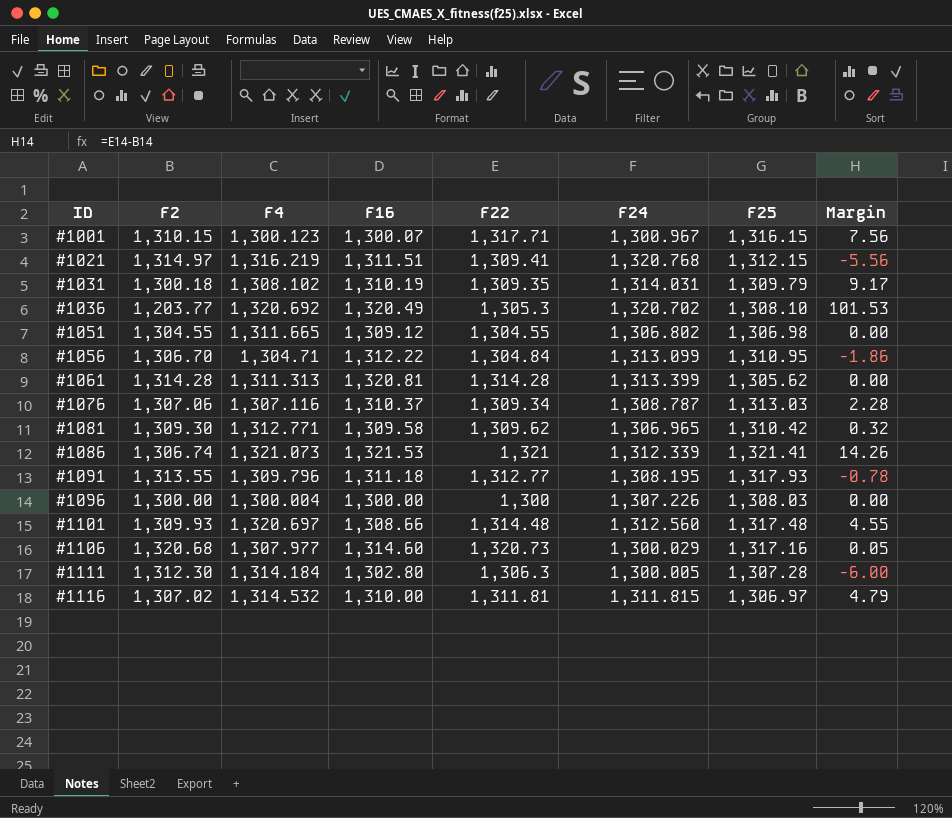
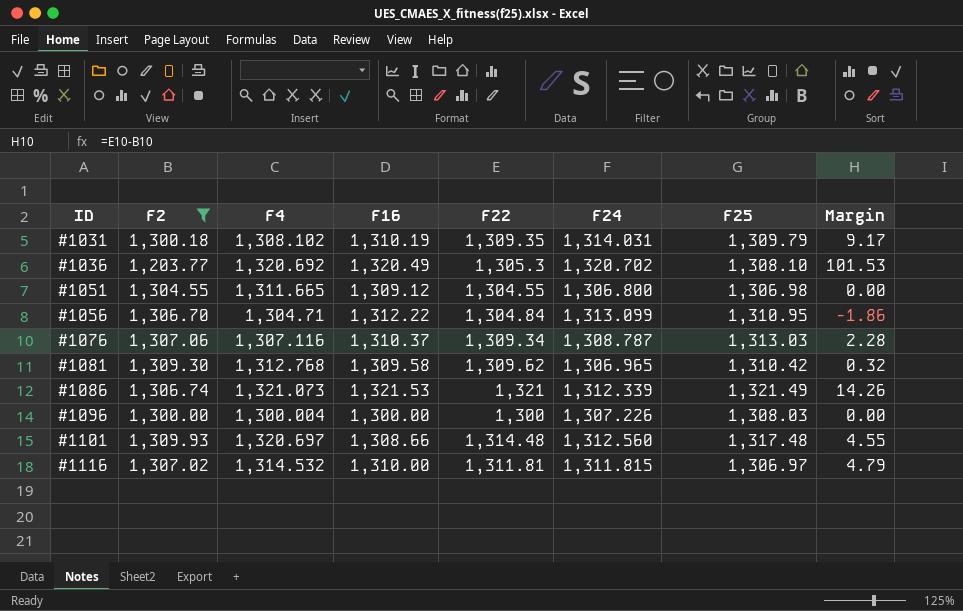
filter: none -> F2 <= 1,309.93
#1051 | F24: 1,306.802 -> 1,306.800
#1081 | F4: 1,312.771 -> 1,312.768
#1086 | F25: 1,321.41 -> 1,321.49

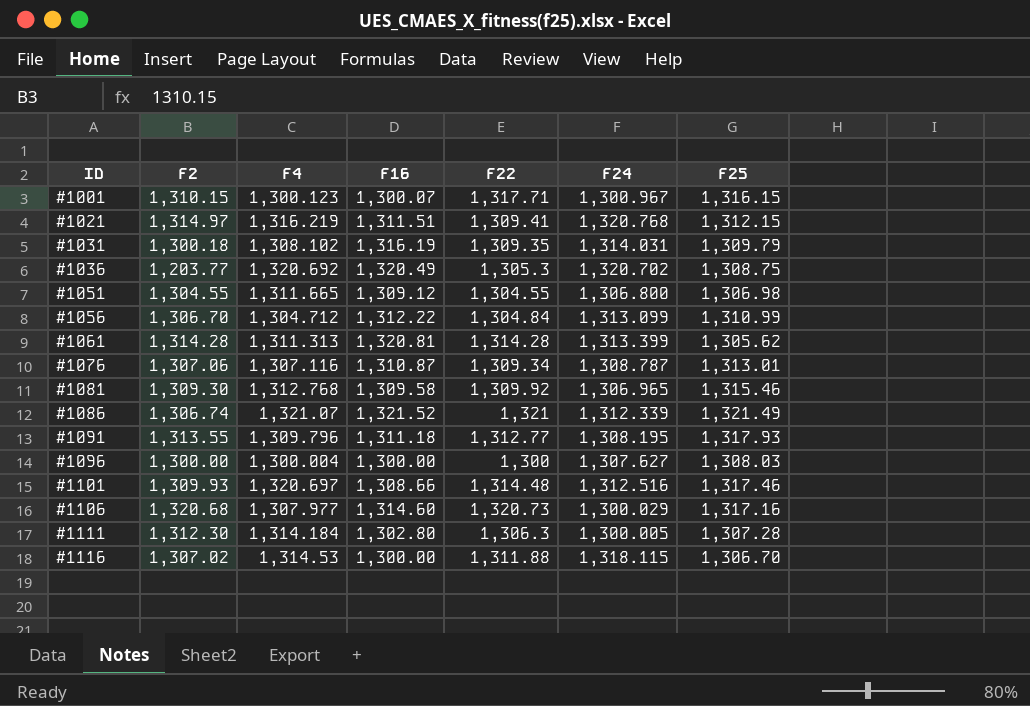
filter: F2 <= 1,309.93 -> none
column Margin | formula: [F22] - [F2] -> none
#1031 | F16: 1,310.19 -> 1,316.19
#1036 | F25: 1,308.10 -> 1,308.75
#1056 | F4: 1,304.71 -> 1,304.712
#1056 | F25: 1,310.95 -> 1,310.99
#1076 | F16: 1,310.37 -> 1,310.87
#1076 | F25: 1,313.03 -> 1,313.01
#1081 | F22: 1,309.62 -> 1,309.92
#1081 | F25: 1,310.42 -> 1,315.46
#1086 | F4: 1,321.073 -> 1,321.07
#1086 | F16: 1,321.53 -> 1,321.52
#1096 | F24: 1,307.226 -> 1,307.627
#1101 | F24: 1,312.560 -> 1,312.516
#1101 | F25: 1,317.48 -> 1,317.46
#1116 | F4: 1,314.532 -> 1,314.53
#1116 | F16: 1,310.00 -> 1,300.00
#1116 | F22: 1,311.81 -> 1,311.88
#1116 | F24: 1,311.815 -> 1,318.115
#1116 | F25: 1,306.97 -> 1,306.70

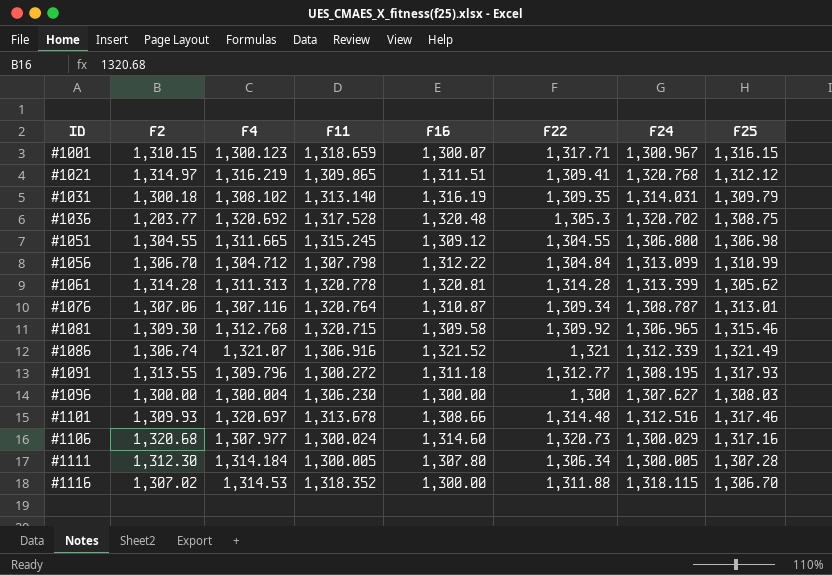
column F11 | position: none -> 4
#1021 | F25: 1,312.15 -> 1,312.12
#1036 | F16: 1,320.49 -> 1,320.48
#1111 | F16: 1,302.80 -> 1,307.80
#1111 | F22: 1,306.3 -> 1,306.34

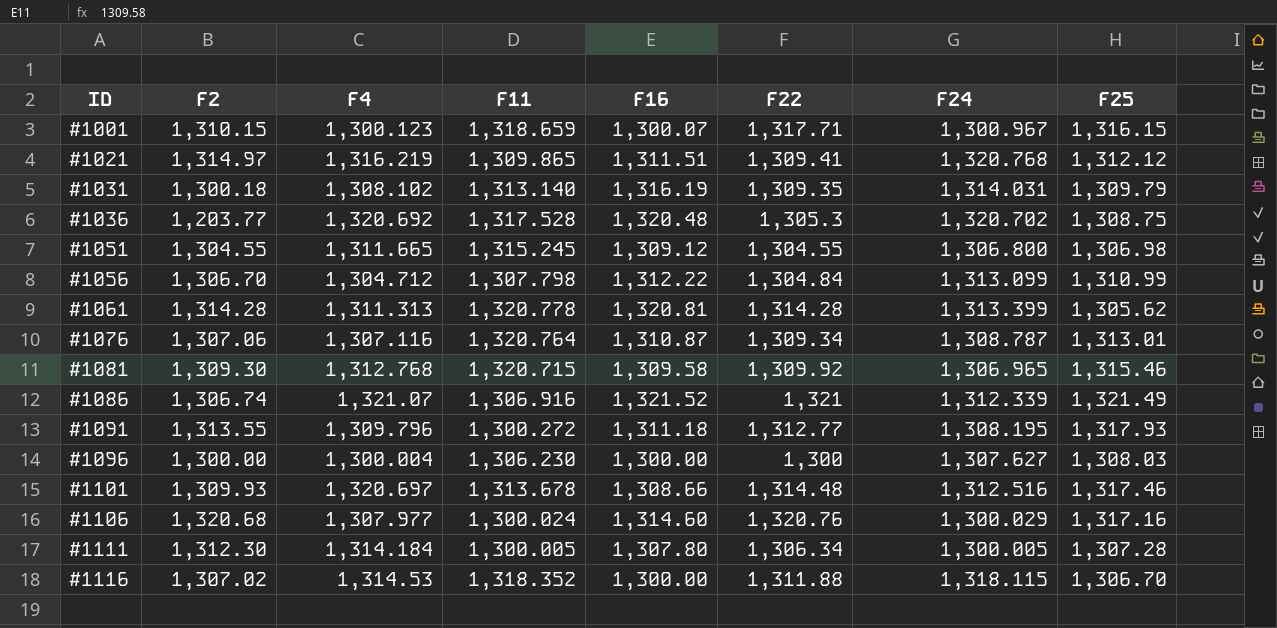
#1106 | F22: 1,320.73 -> 1,320.76

